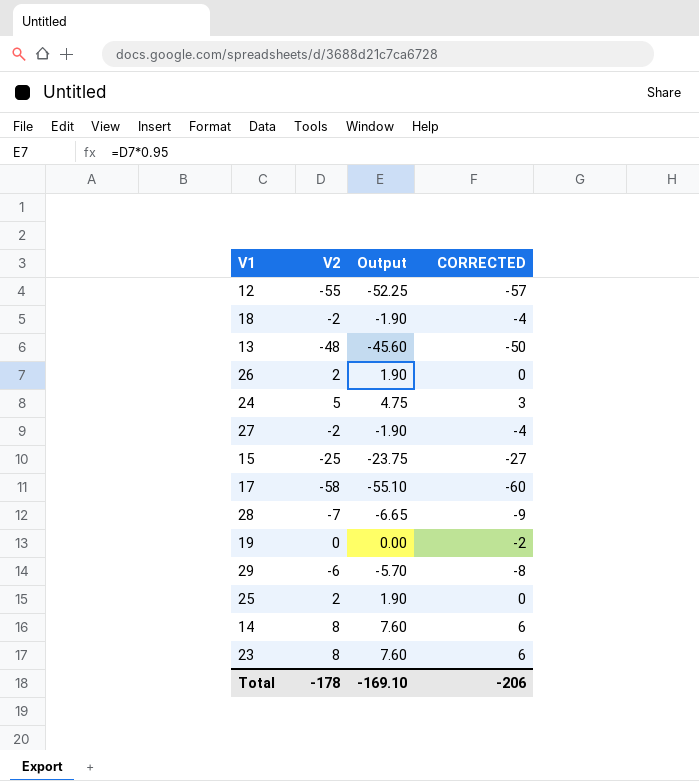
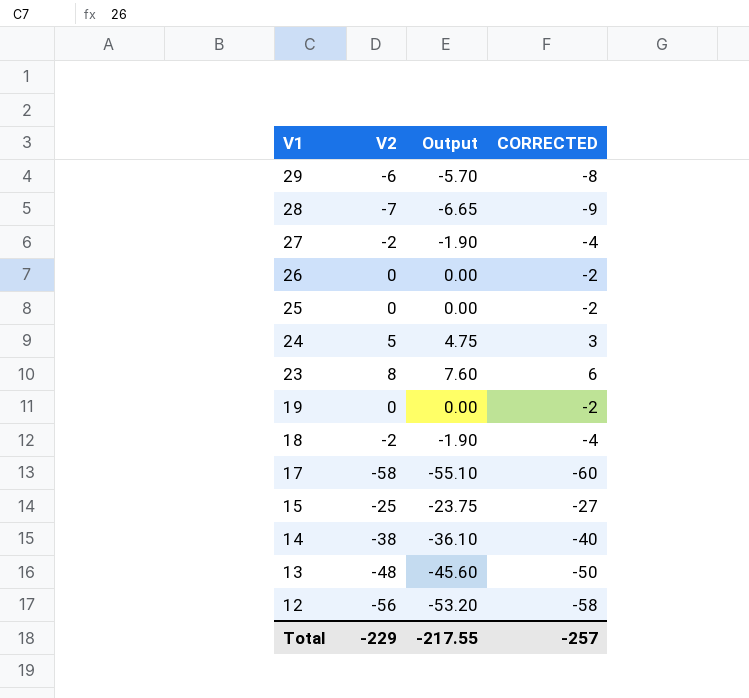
row order: none -> V1 descending
26 | V2: 2 -> 0
26 | Output: 1.90 -> 0.00
26 | CORRECTED: 0 -> -2
25 | V2: 2 -> 0
25 | Output: 1.90 -> 0.00
25 | CORRECTED: 0 -> -2
14 | V2: 8 -> -38
14 | Output: 7.60 -> -36.10
14 | CORRECTED: 6 -> -40
12 | V2: -55 -> -56
12 | Output: -52.25 -> -53.20
12 | CORRECTED: -57 -> -58
Total | V2: -178 -> -229
Total | Output: -169.10 -> -217.55
Total | CORRECTED: -206 -> -257

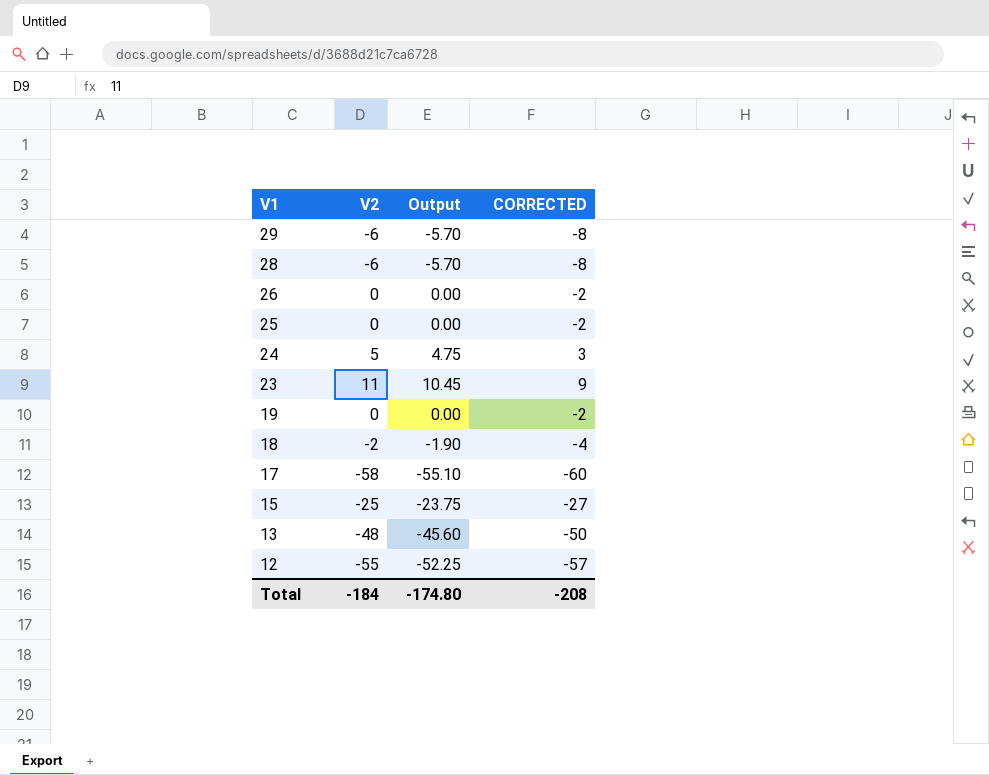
row 27: -2 | -1.90 | -4 -> none
row 14: -38 | -36.10 | -40 -> none
28 | V2: -7 -> -6
28 | Output: -6.65 -> -5.70
28 | CORRECTED: -9 -> -8
23 | V2: 8 -> 11
23 | Output: 7.60 -> 10.45
23 | CORRECTED: 6 -> 9
12 | V2: -56 -> -55
12 | Output: -53.20 -> -52.25
12 | CORRECTED: -58 -> -57
Total | V2: -229 -> -184
Total | Output: -217.55 -> -174.80
Total | CORRECTED: -257 -> -208

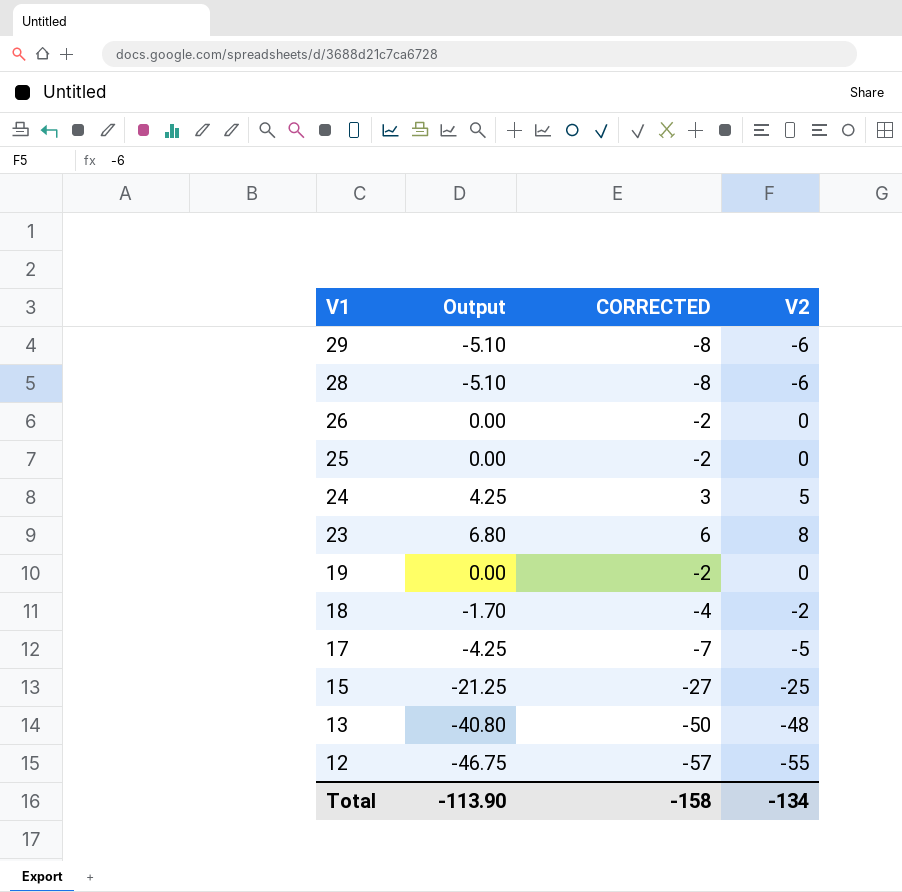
column Output | formula: [V2] * 0.95 -> [V2] * 0.85
column V2 | position: 2 -> 4
23 | CORRECTED: 9 -> 6
23 | V2: 11 -> 8
17 | CORRECTED: -60 -> -7
17 | V2: -58 -> -5
Total | Output: -174.80 -> -113.90
Total | CORRECTED: -208 -> -158
Total | V2: -184 -> -134

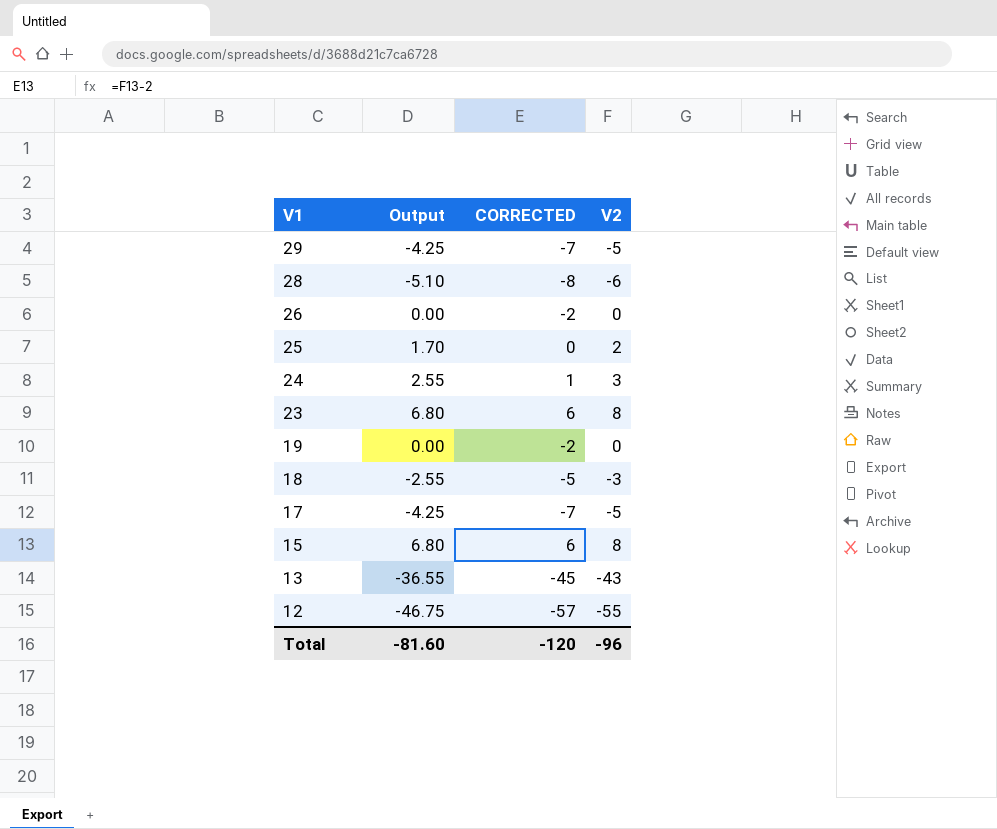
29 | Output: -5.10 -> -4.25
29 | CORRECTED: -8 -> -7
29 | V2: -6 -> -5
25 | Output: 0.00 -> 1.70
25 | CORRECTED: -2 -> 0
25 | V2: 0 -> 2
24 | Output: 4.25 -> 2.55
24 | CORRECTED: 3 -> 1
24 | V2: 5 -> 3
18 | Output: -1.70 -> -2.55
18 | CORRECTED: -4 -> -5
18 | V2: -2 -> -3
15 | Output: -21.25 -> 6.80
15 | CORRECTED: -27 -> 6
15 | V2: -25 -> 8
13 | Output: -40.80 -> -36.55
13 | CORRECTED: -50 -> -45
13 | V2: -48 -> -43
Total | Output: -113.90 -> -81.60
Total | CORRECTED: -158 -> -120
Total | V2: -134 -> -96

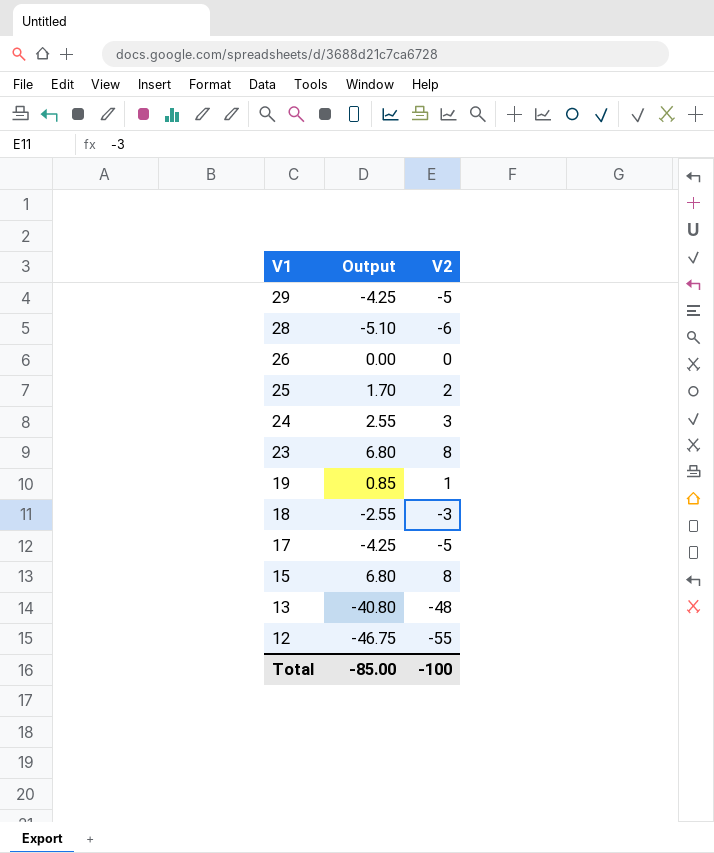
column CORRECTED | formula: [V2] - 2 -> none
19 | Output: 0.00 -> 0.85
19 | V2: 0 -> 1
13 | Output: -36.55 -> -40.80
13 | V2: -43 -> -48
Total | Output: -81.60 -> -85.00
Total | V2: -96 -> -100

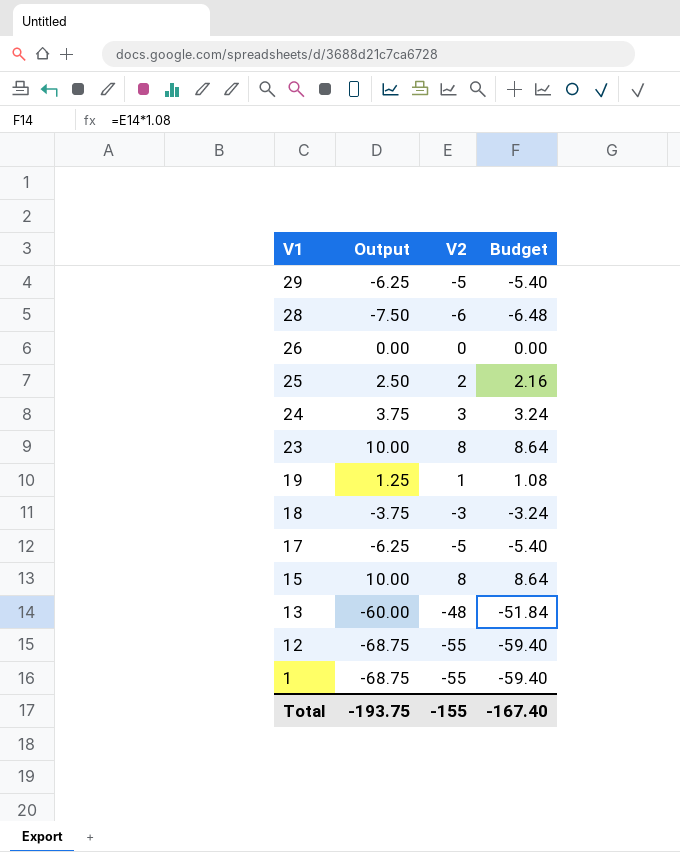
column Output | formula: [V2] * 0.85 -> [V2] * 1.25
column Budget | formula: none -> [V2] * 1.08
row 1: none -> -68.75 | -55 | -59.40
Total | Output: -85.00 -> -193.75
Total | V2: -100 -> -155

